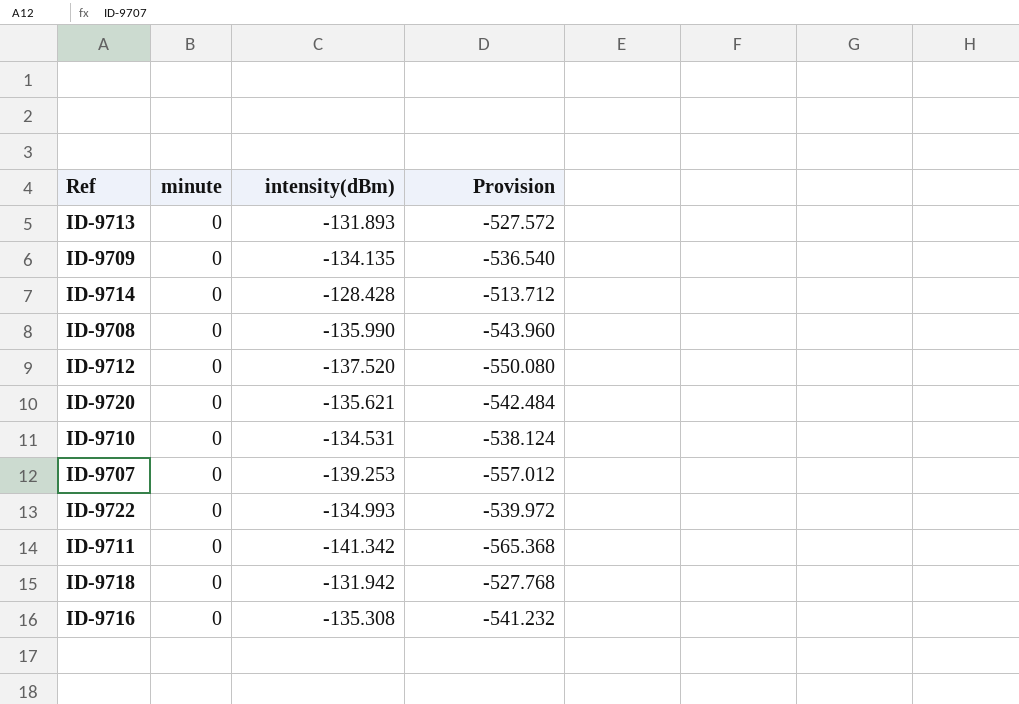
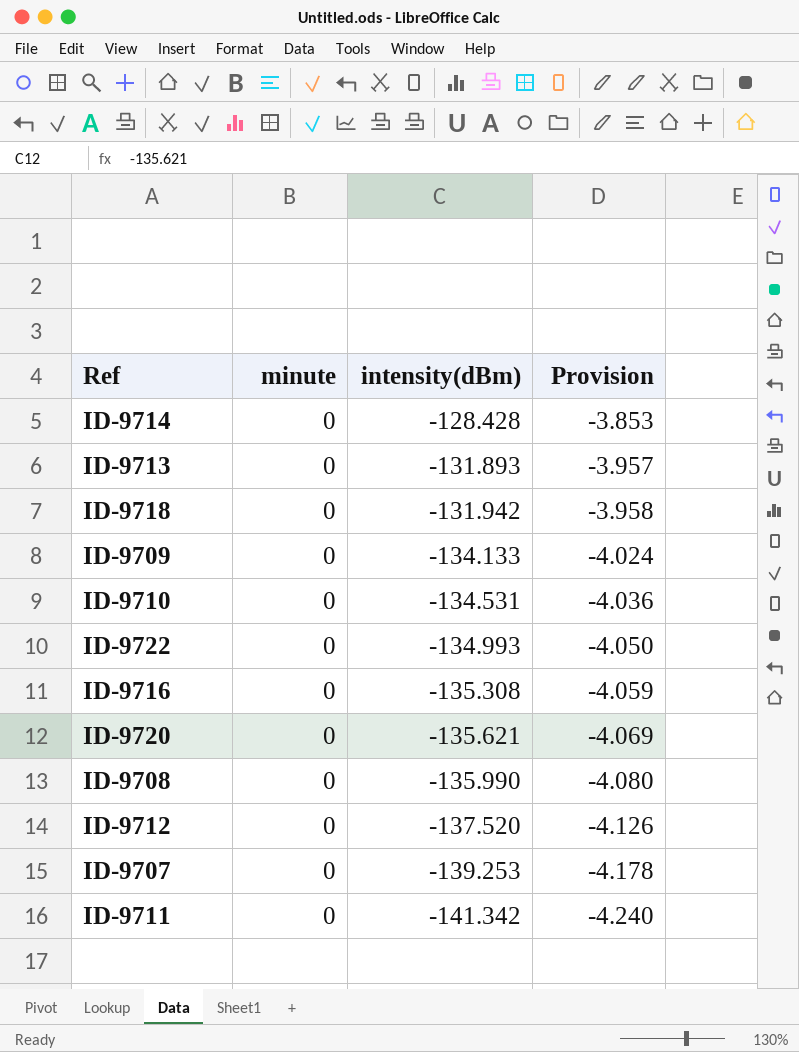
row order: none -> intensity(dBm) descending
column Provision | formula: [intensity(dBm)] * 4 -> [intensity(dBm)] * 0.03
ID-9709 | intensity(dBm): -134.135 -> -134.133

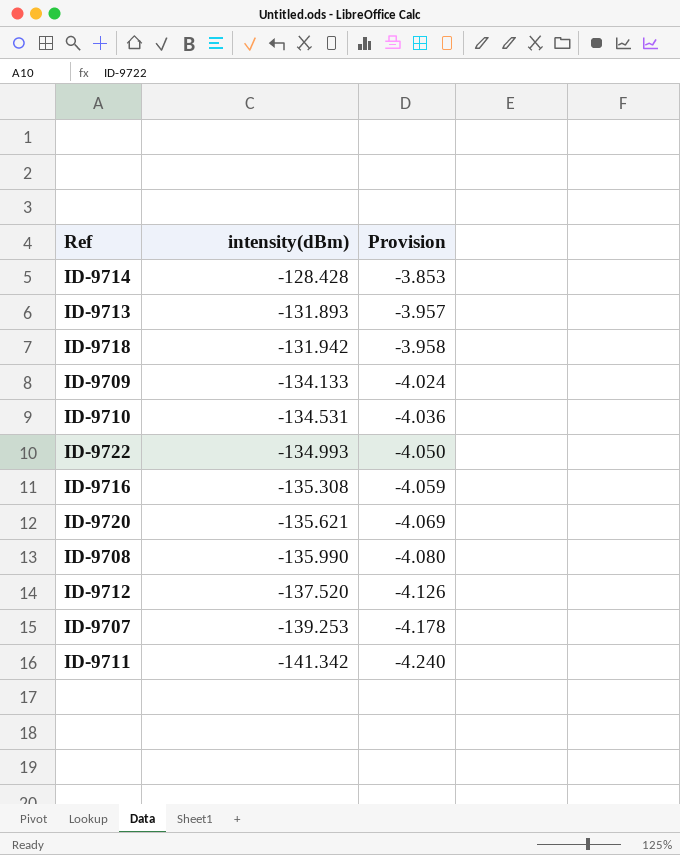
column minute | position: 2 -> none

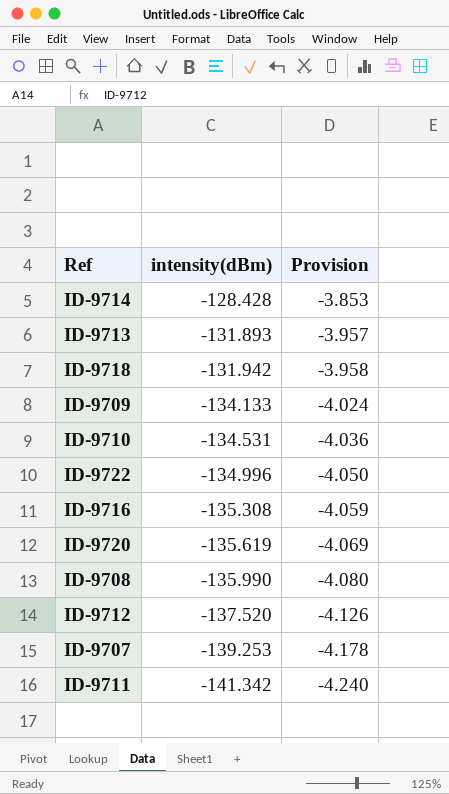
ID-9722 | intensity(dBm): -134.993 -> -134.996
ID-9720 | intensity(dBm): -135.621 -> -135.619

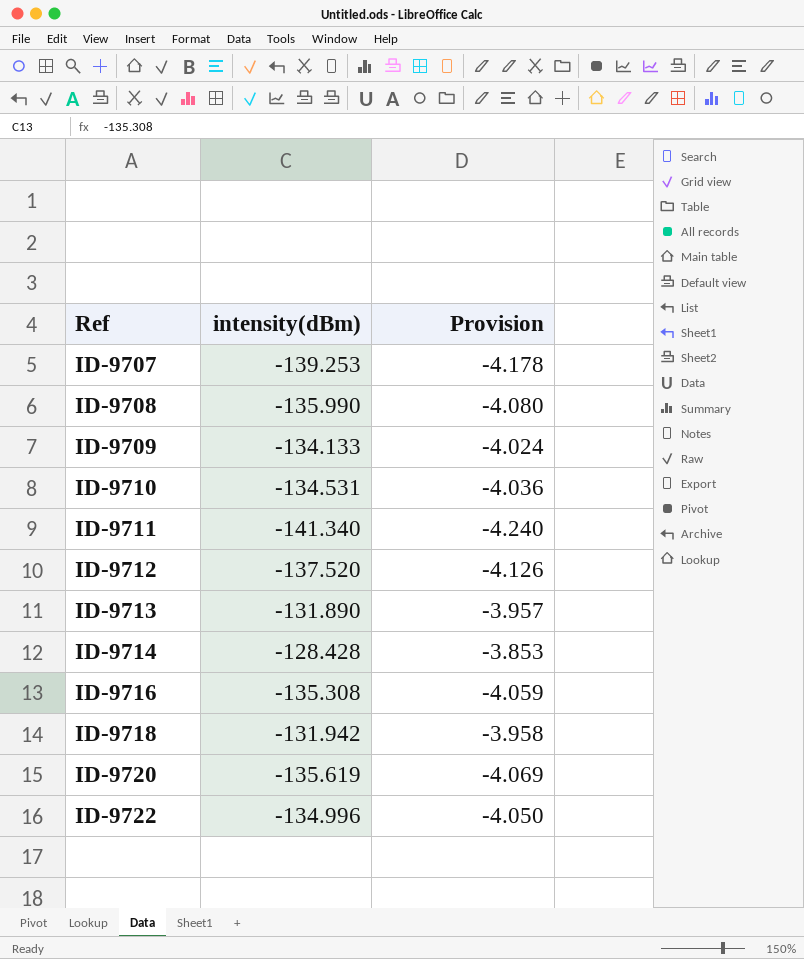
row order: intensity(dBm) descending -> Ref ascending
ID-9711 | intensity(dBm): -141.342 -> -141.340
ID-9713 | intensity(dBm): -131.893 -> -131.890

